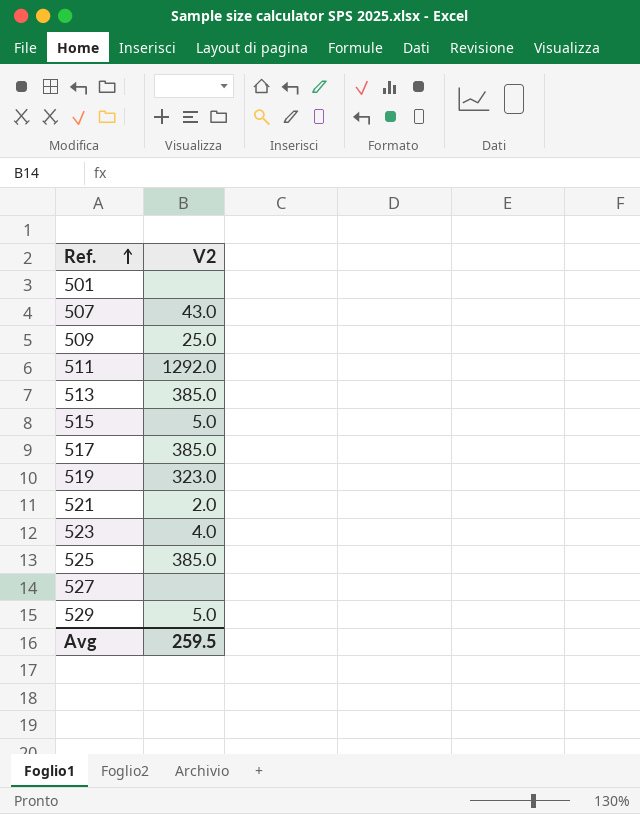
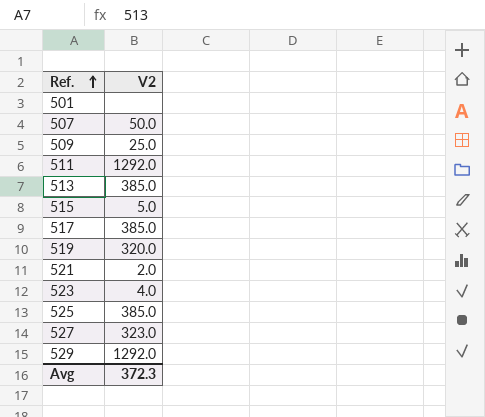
507 | V2: 43.0 -> 50.0
519 | V2: 323.0 -> 320.0
527 | V2: none -> 323.0
529 | V2: 5.0 -> 1292.0
Avg | V2: 259.5 -> 372.3

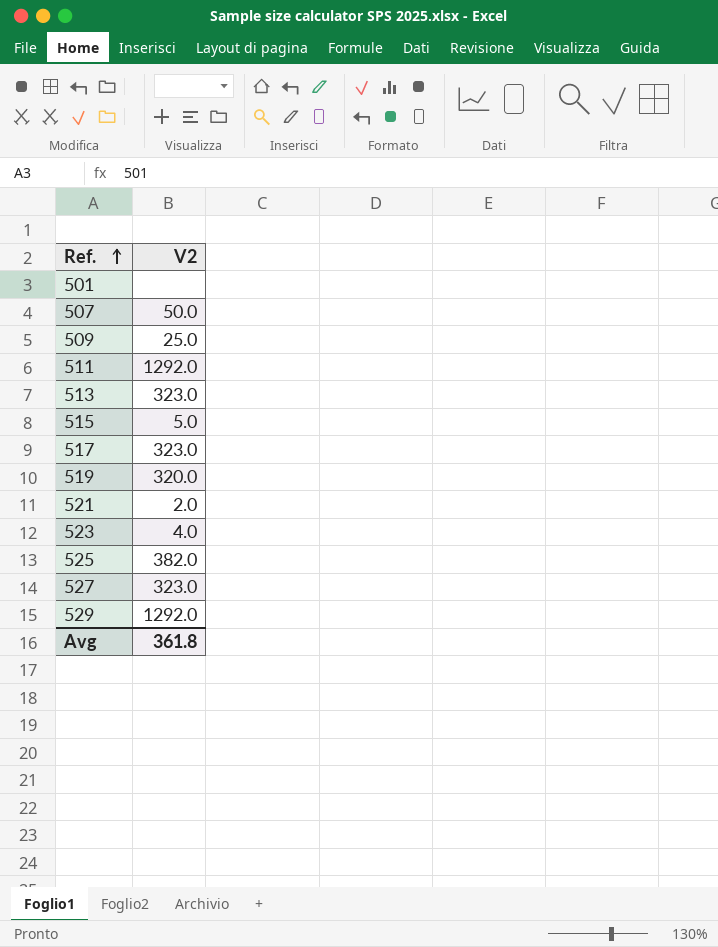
513 | V2: 385.0 -> 323.0
517 | V2: 385.0 -> 323.0
525 | V2: 385.0 -> 382.0
Avg | V2: 372.3 -> 361.8

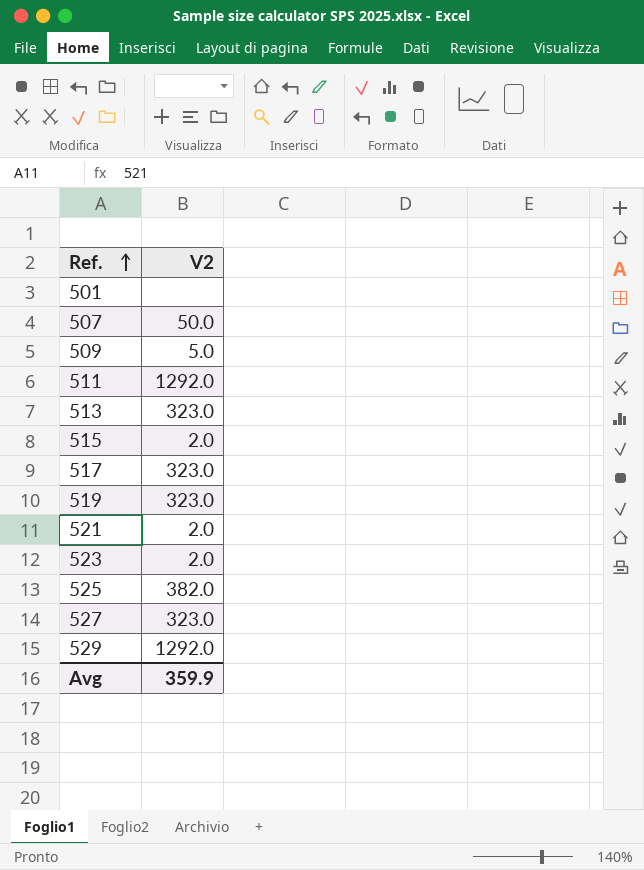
509 | V2: 25.0 -> 5.0
515 | V2: 5.0 -> 2.0
519 | V2: 320.0 -> 323.0
523 | V2: 4.0 -> 2.0
Avg | V2: 361.8 -> 359.9

